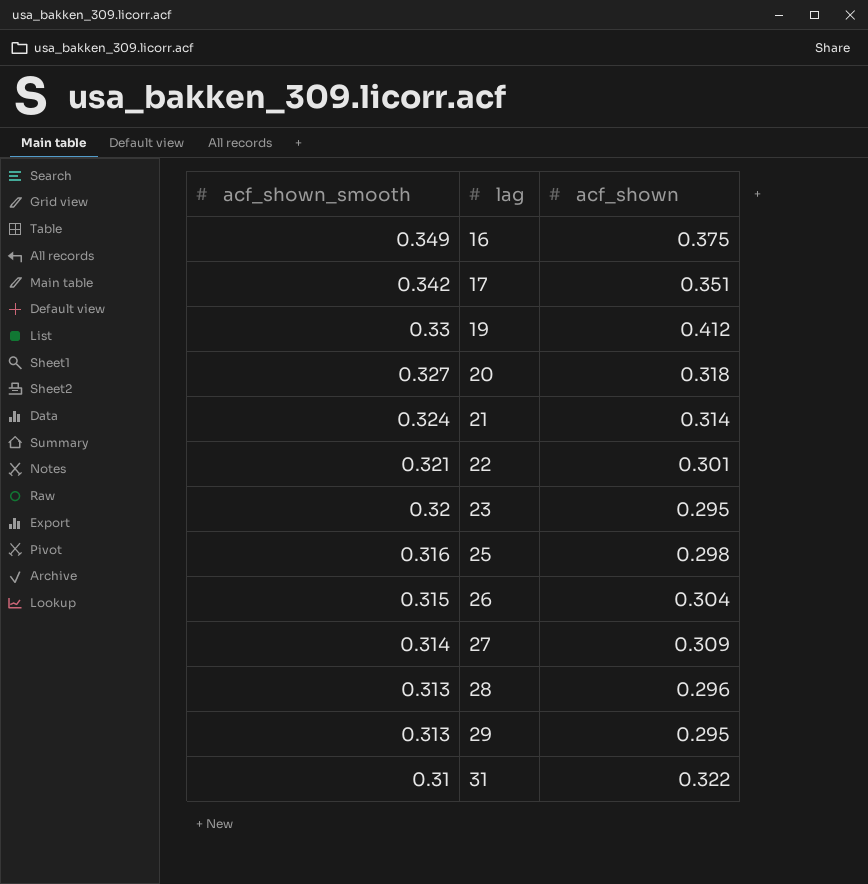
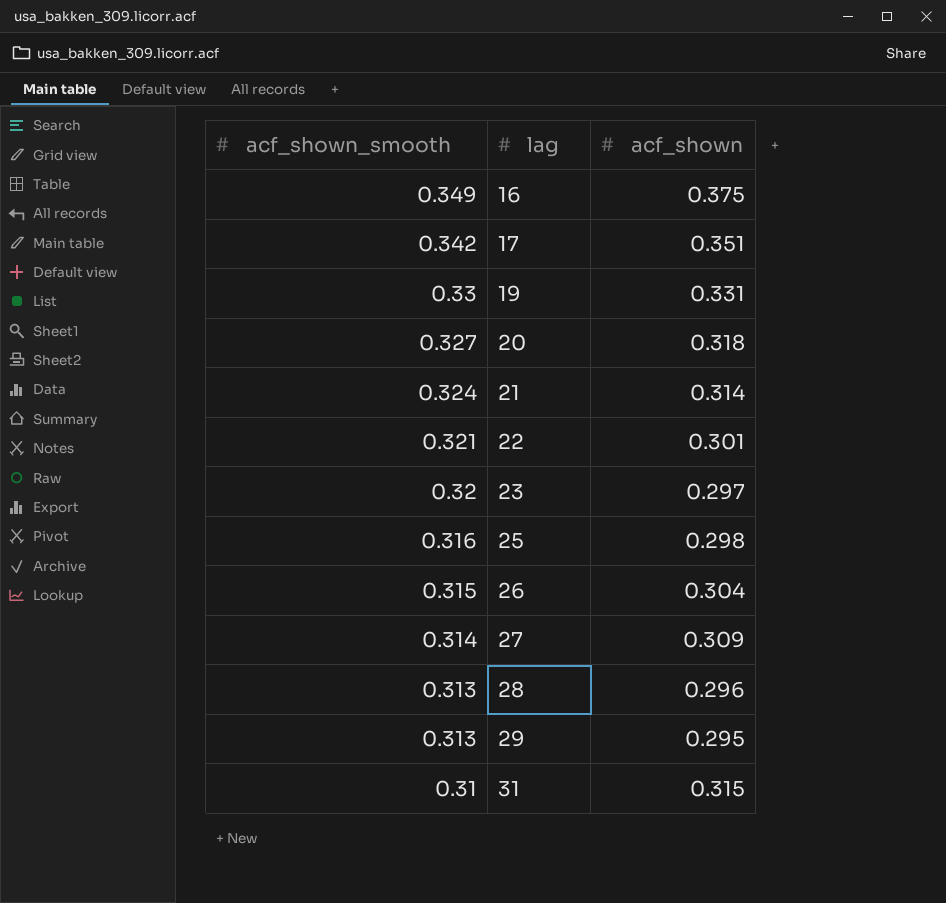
19 | acf_shown: 0.412 -> 0.331
23 | acf_shown: 0.295 -> 0.297
31 | acf_shown: 0.322 -> 0.315

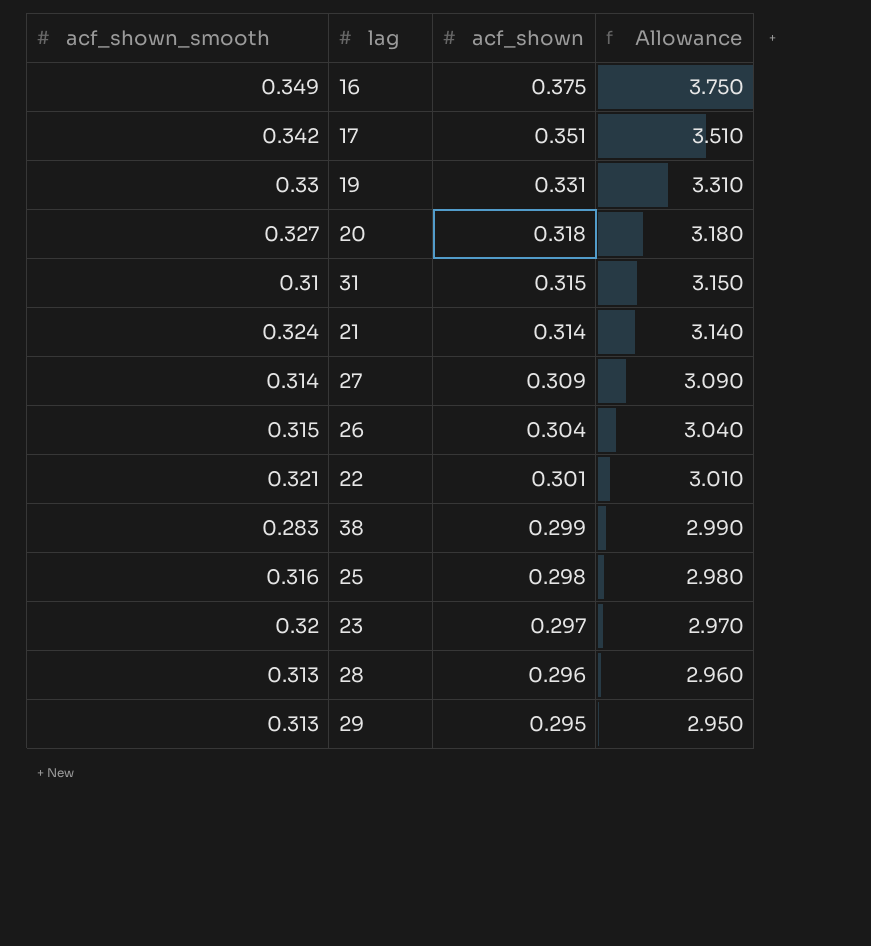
row order: acf_shown_smooth descending -> acf_shown descending
column Allowance | formula: none -> [acf_shown] * 10
row 38: none -> 0.283 | 0.299 | 2.990

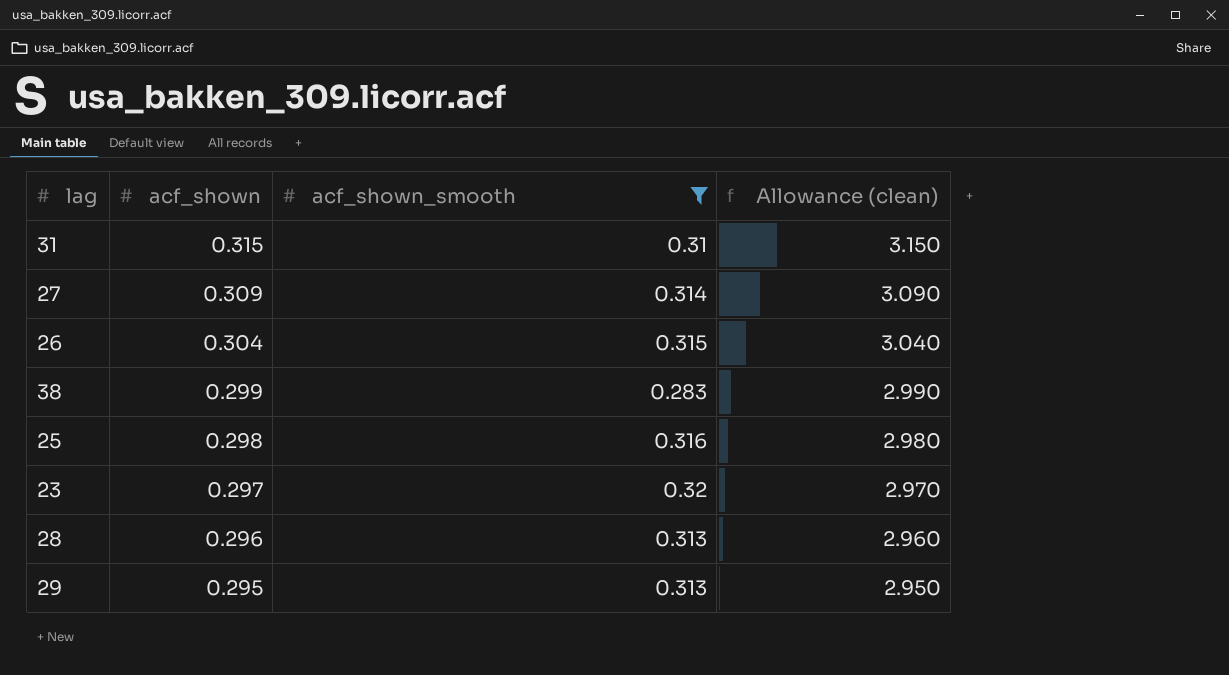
filter: none -> acf_shown_smooth <= 0.32
column acf_shown_smooth | position: 1 -> 3
column name: Allowance -> Allowance (clean)

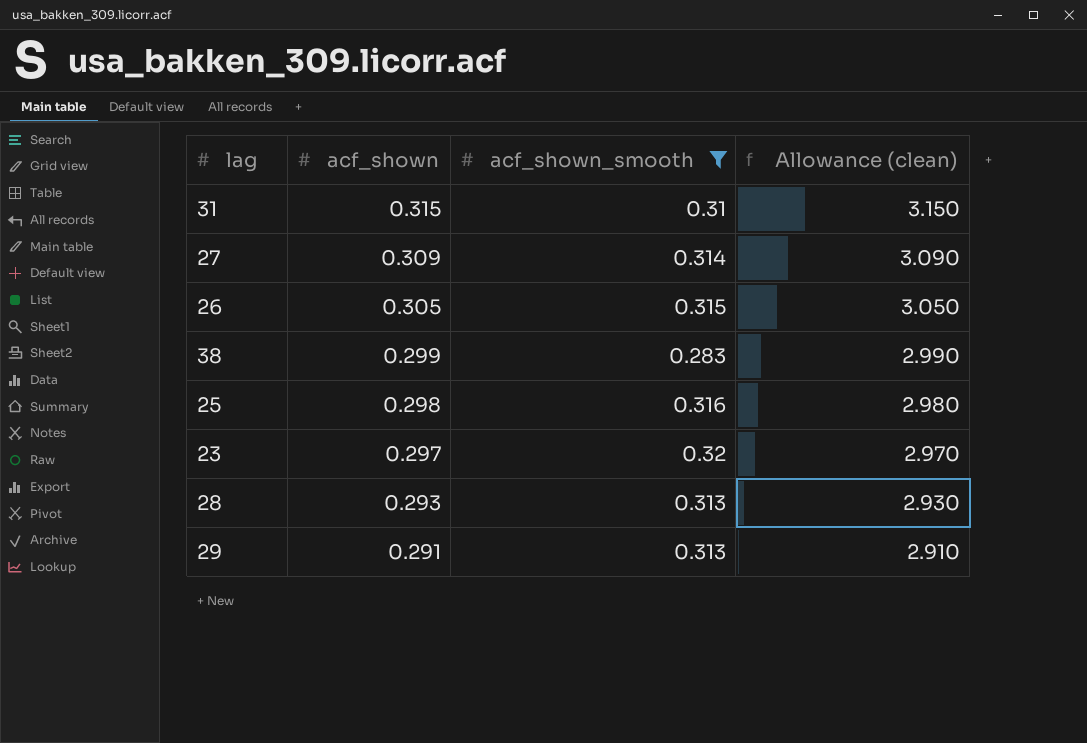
26 | acf_shown: 0.304 -> 0.305
26 | Allowance (clean): 3.040 -> 3.050
28 | acf_shown: 0.296 -> 0.293
28 | Allowance (clean): 2.960 -> 2.930
29 | acf_shown: 0.295 -> 0.291
29 | Allowance (clean): 2.950 -> 2.910

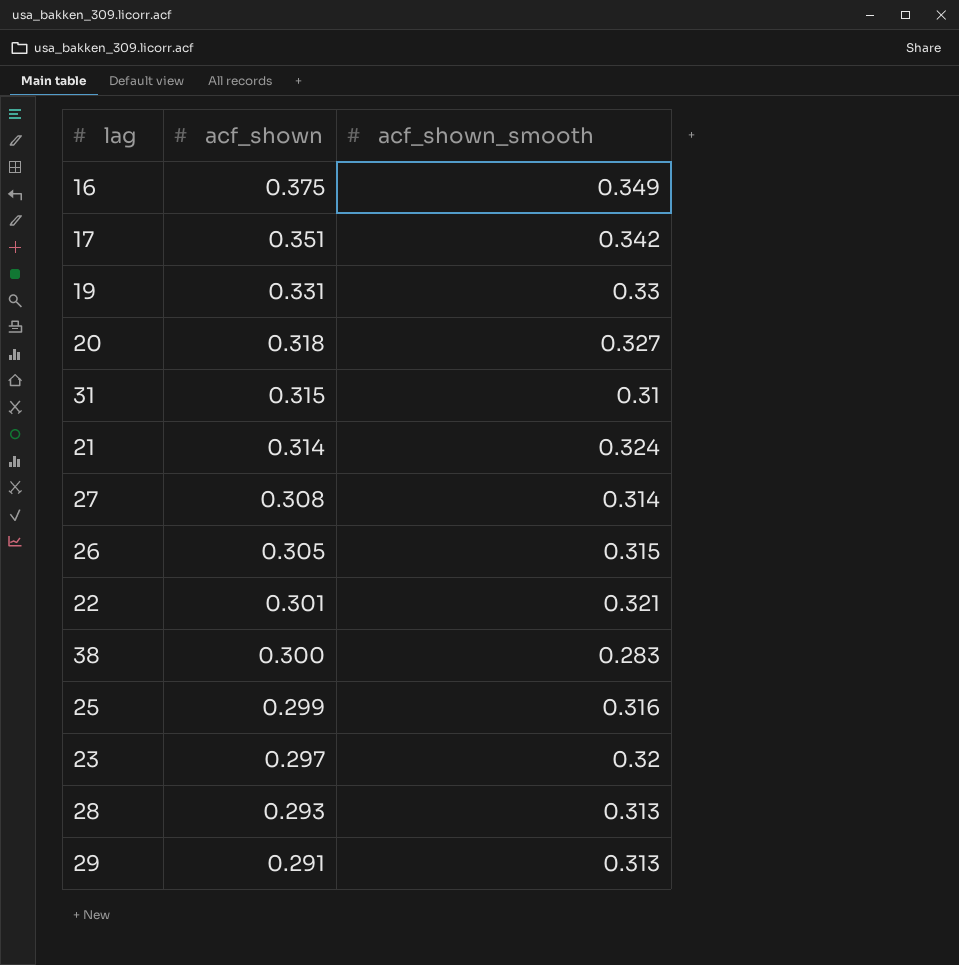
filter: acf_shown_smooth <= 0.32 -> none
column Allowance (clean) | formula: [acf_shown] * 10 -> none
27 | acf_shown: 0.309 -> 0.308
38 | acf_shown: 0.299 -> 0.300
25 | acf_shown: 0.298 -> 0.299

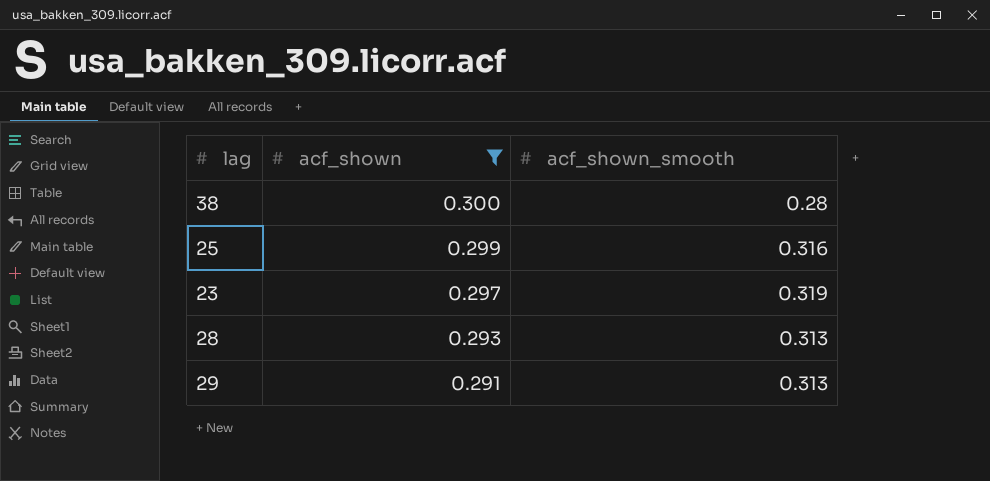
filter: none -> acf_shown <= 0.300
38 | acf_shown_smooth: 0.283 -> 0.28
23 | acf_shown_smooth: 0.32 -> 0.319

